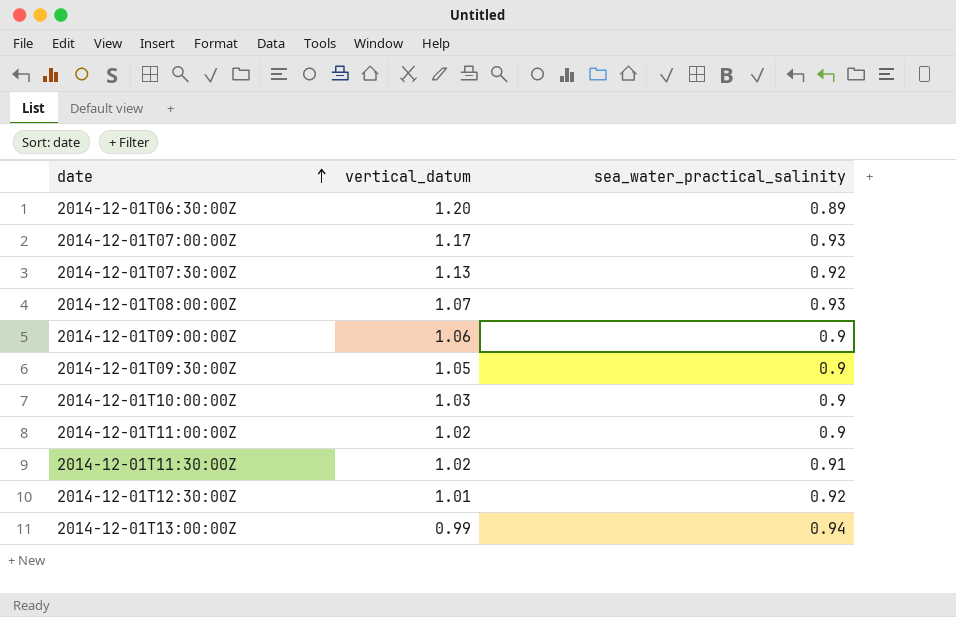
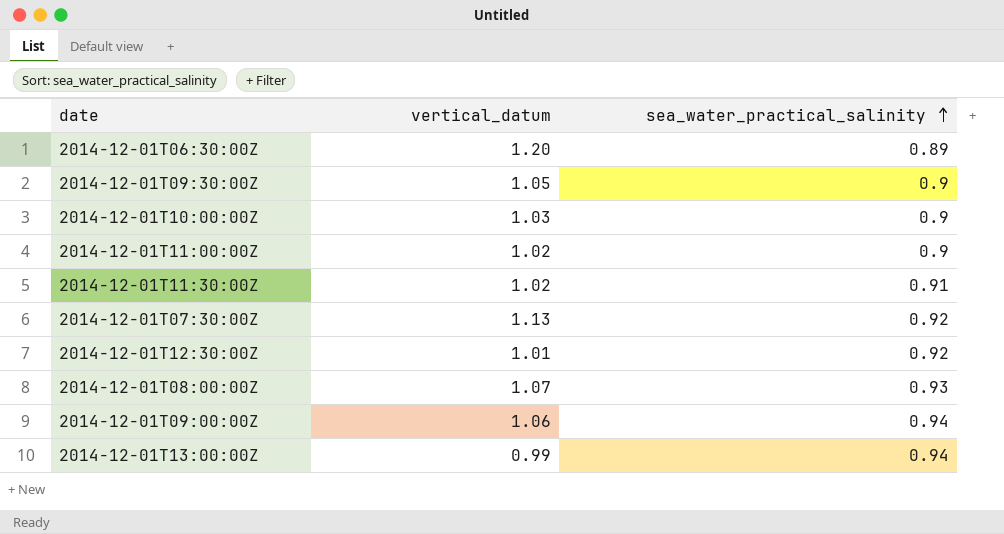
row order: date ascending -> sea_water_practical_salinity ascending
row 2014-12-01T07:00:00Z: 1.17 | 0.93 -> none
2014-12-01T09:00:00Z | sea_water_practical_salinity: 0.9 -> 0.94

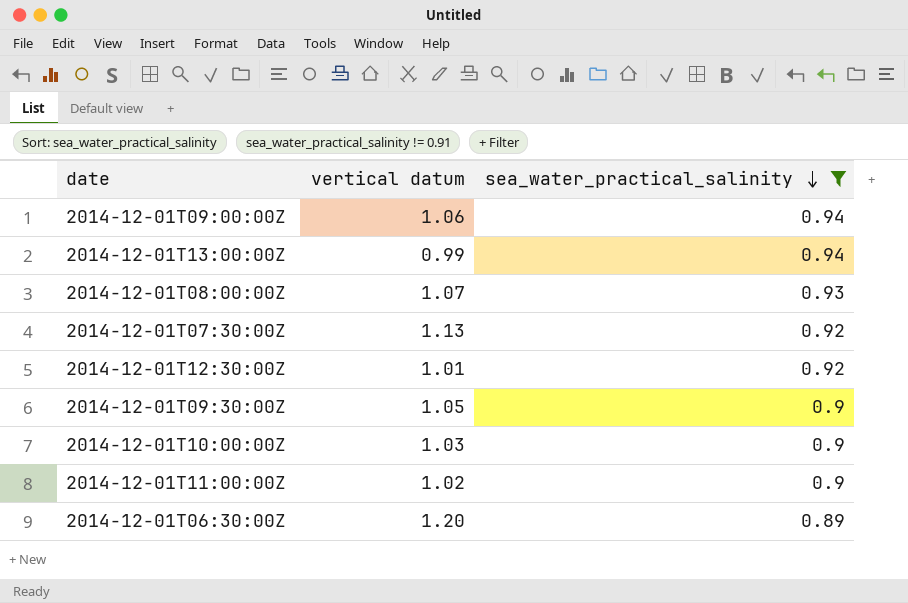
filter: none -> sea_water_practical_salinity != 0.91
row order: sea_water_practical_salinity ascending -> sea_water_practical_salinity descending
column name: vertical_datum -> vertical datum

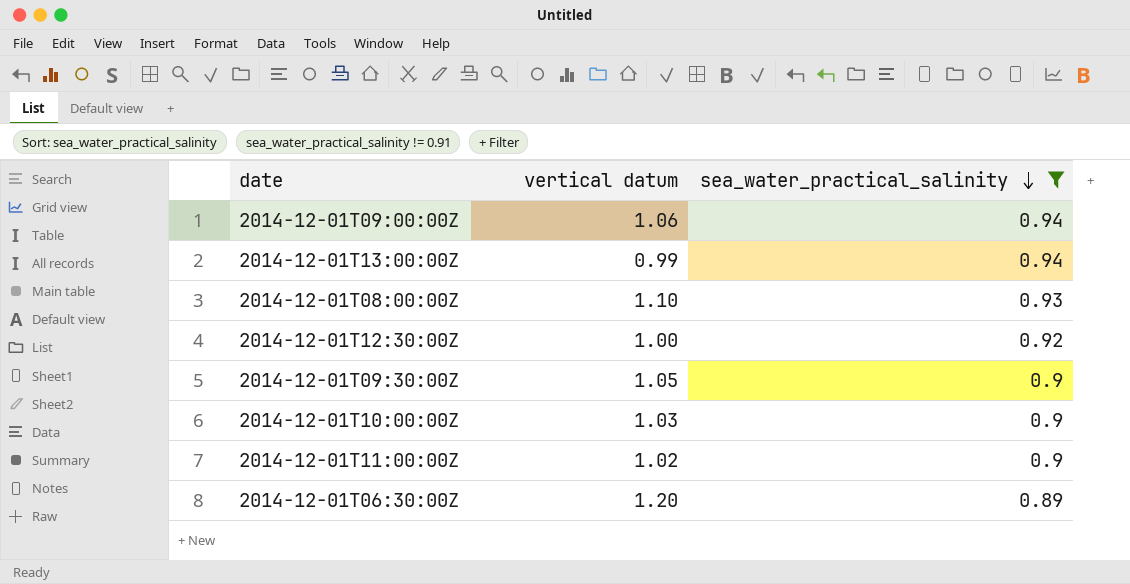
row 2014-12-01T07:30:00Z: 1.13 | 0.92 -> none
2014-12-01T08:00:00Z | vertical datum: 1.07 -> 1.10
2014-12-01T12:30:00Z | vertical datum: 1.01 -> 1.00

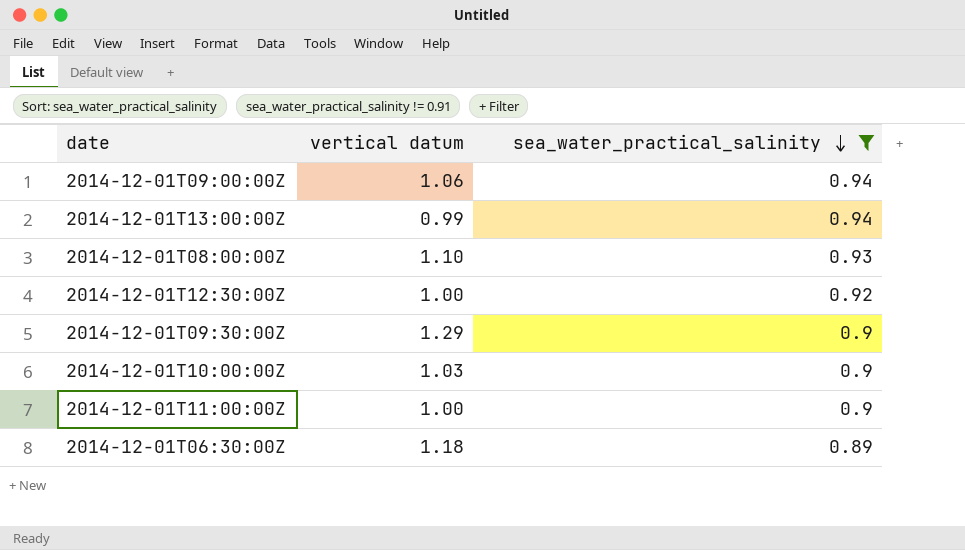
2014-12-01T09:30:00Z | vertical datum: 1.05 -> 1.29
2014-12-01T11:00:00Z | vertical datum: 1.02 -> 1.00
2014-12-01T06:30:00Z | vertical datum: 1.20 -> 1.18

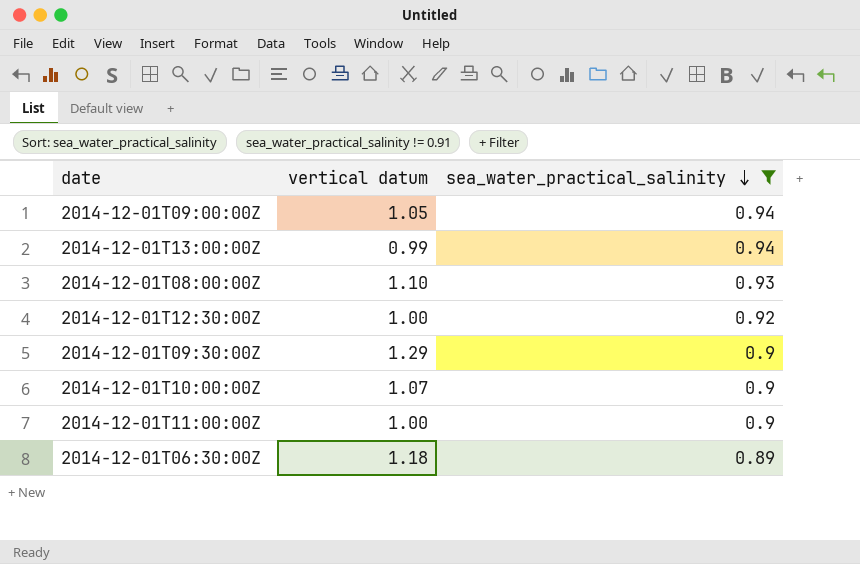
2014-12-01T09:00:00Z | vertical datum: 1.06 -> 1.05
2014-12-01T10:00:00Z | vertical datum: 1.03 -> 1.07

